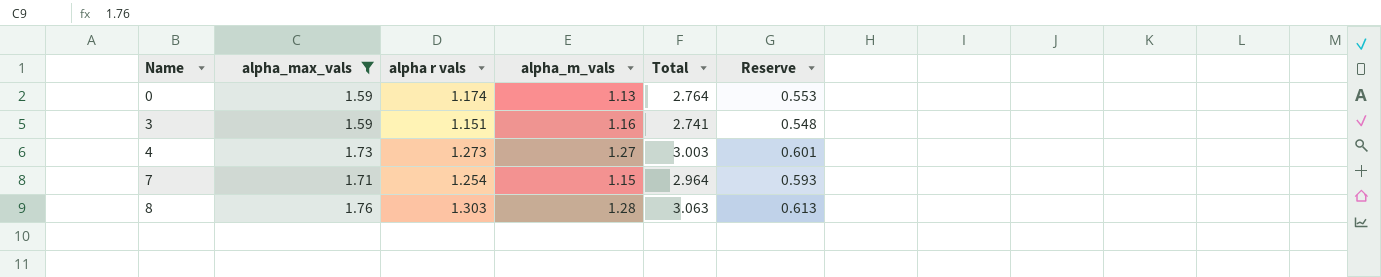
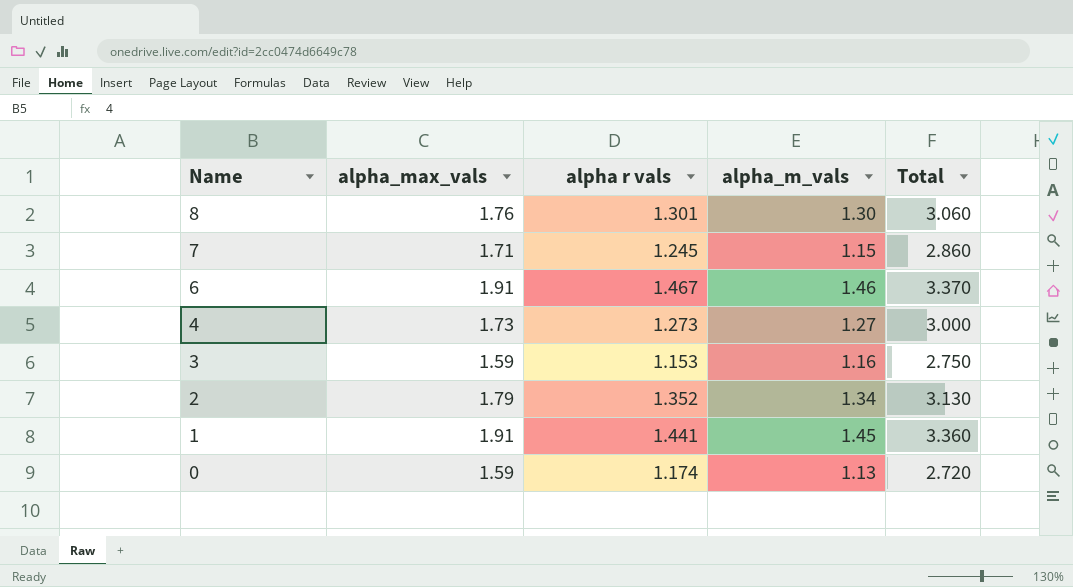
filter: alpha_max_vals <= 1.76 -> none
row order: Name ascending -> Name descending
column Reserve | formula: [Total] * 0.2 -> none
column Total | formula: [alpha_max_vals] + [alpha r vals] -> [alpha_max_vals] + [alpha_m_vals]
8 | alpha r vals: 1.303 -> 1.301
8 | alpha_m_vals: 1.28 -> 1.30
7 | alpha r vals: 1.254 -> 1.245
3 | alpha r vals: 1.151 -> 1.153

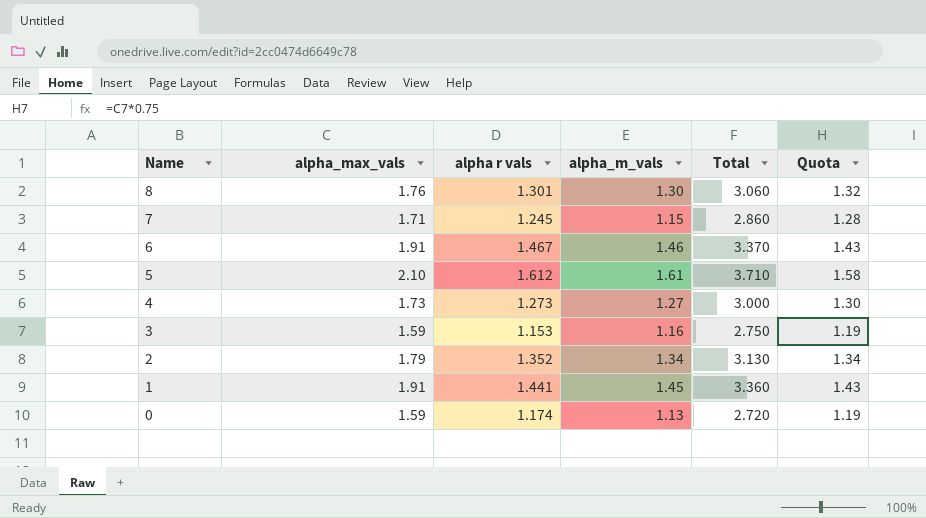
column Quota | formula: none -> [alpha_max_vals] * 0.75
row 5: none -> 2.10 | 1.612 | 1.61 | 3.710 | 1.58

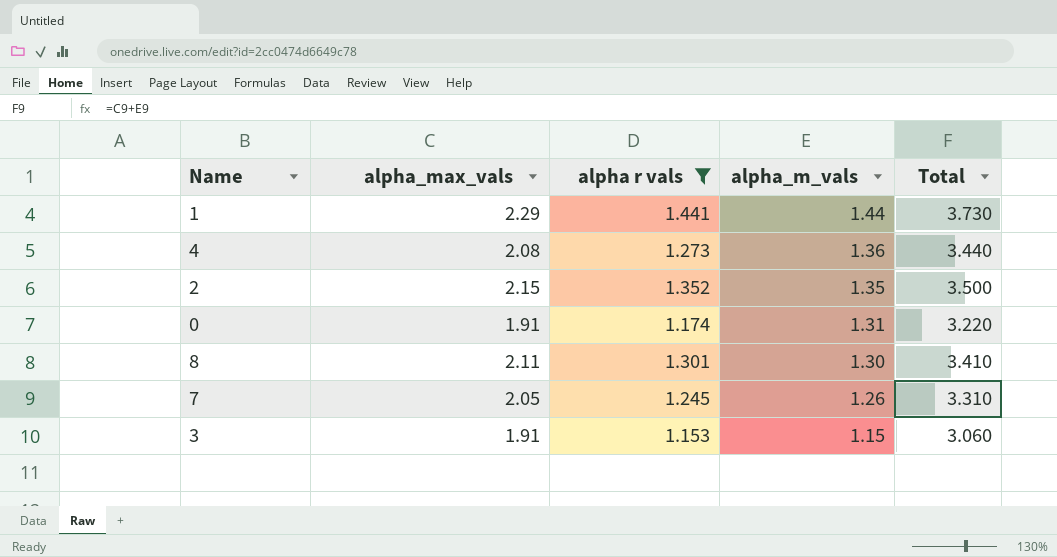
filter: none -> alpha r vals <= 1.441
row order: Name descending -> alpha_m_vals descending
column Quota | formula: [alpha_max_vals] * 0.75 -> none
1 | alpha_max_vals: 1.91 -> 2.29
1 | alpha_m_vals: 1.45 -> 1.44
1 | Total: 3.360 -> 3.730
4 | alpha_max_vals: 1.73 -> 2.08
4 | alpha_m_vals: 1.27 -> 1.36
4 | Total: 3.000 -> 3.440
2 | alpha_max_vals: 1.79 -> 2.15
2 | alpha_m_vals: 1.34 -> 1.35
2 | Total: 3.130 -> 3.500
0 | alpha_max_vals: 1.59 -> 1.91
0 | alpha_m_vals: 1.13 -> 1.31
0 | Total: 2.720 -> 3.220
8 | alpha_max_vals: 1.76 -> 2.11
8 | Total: 3.060 -> 3.410
7 | alpha_max_vals: 1.71 -> 2.05
7 | alpha_m_vals: 1.15 -> 1.26
7 | Total: 2.860 -> 3.310
3 | alpha_max_vals: 1.59 -> 1.91
3 | alpha_m_vals: 1.16 -> 1.15
3 | Total: 2.750 -> 3.060

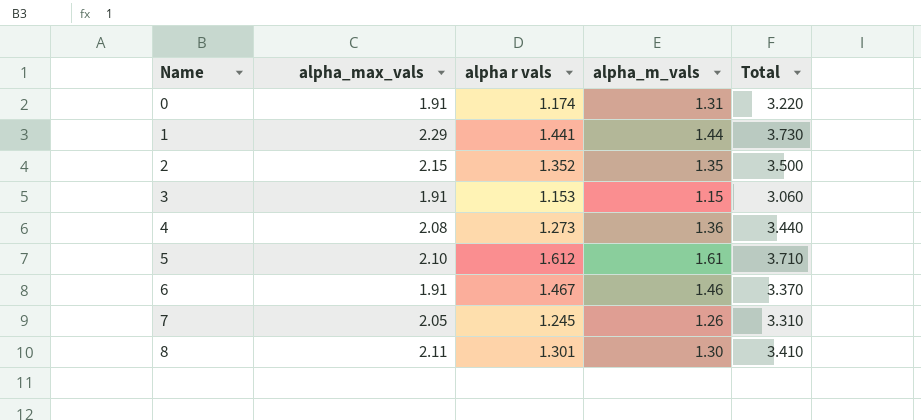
filter: alpha r vals <= 1.441 -> none
row order: alpha_m_vals descending -> Name ascending

